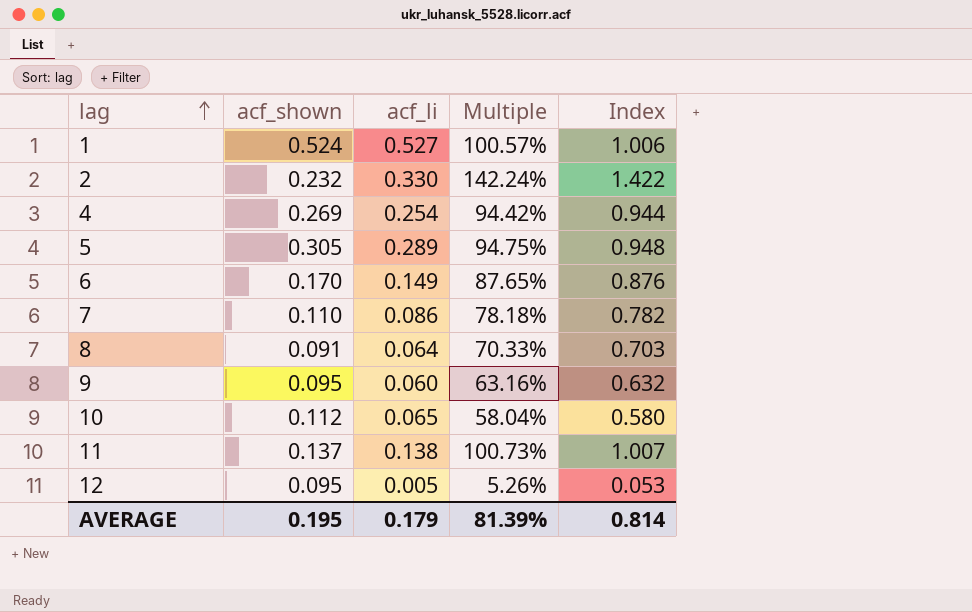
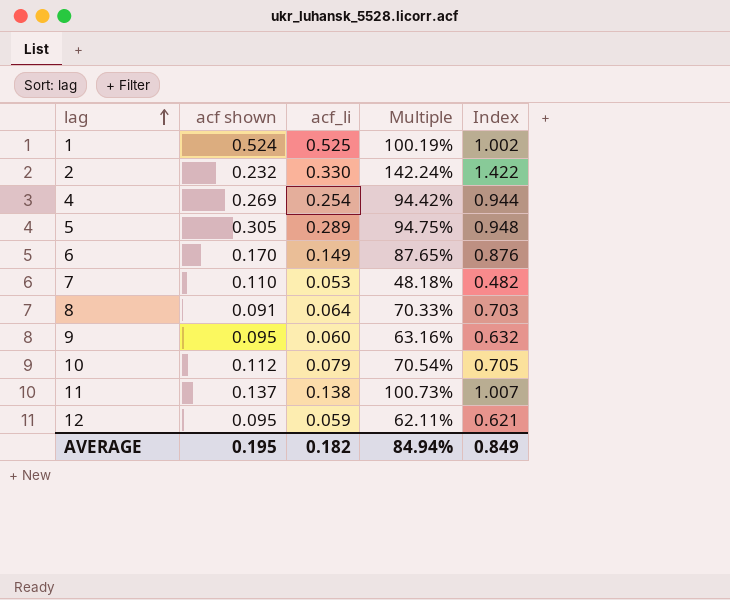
column name: acf_shown -> acf shown
1 | acf_li: 0.527 -> 0.525
1 | Multiple: 100.57% -> 100.19%
1 | Index: 1.006 -> 1.002
7 | acf_li: 0.086 -> 0.053
7 | Multiple: 78.18% -> 48.18%
7 | Index: 0.782 -> 0.482
10 | acf_li: 0.065 -> 0.079
10 | Multiple: 58.04% -> 70.54%
10 | Index: 0.580 -> 0.705
12 | acf_li: 0.005 -> 0.059
12 | Multiple: 5.26% -> 62.11%
12 | Index: 0.053 -> 0.621
AVERAGE | acf_li: 0.179 -> 0.182
AVERAGE | Multiple: 81.39% -> 84.94%
AVERAGE | Index: 0.814 -> 0.849

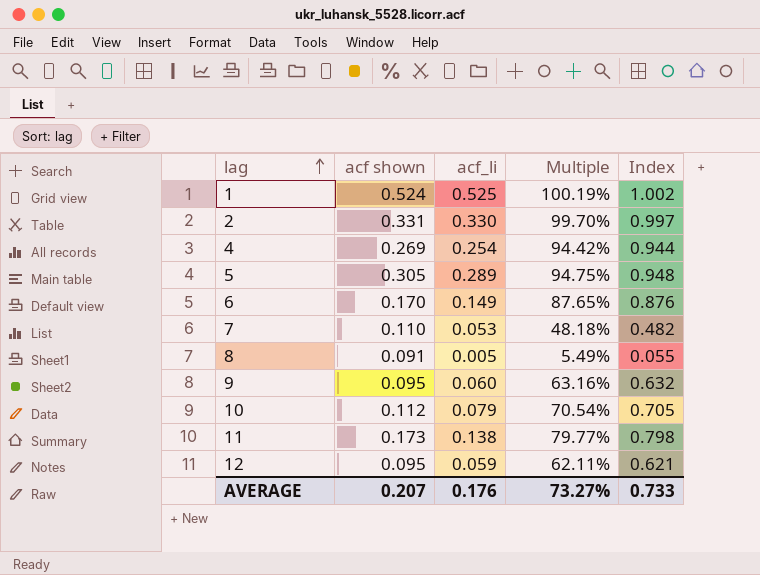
2 | acf shown: 0.232 -> 0.331
2 | Multiple: 142.24% -> 99.70%
2 | Index: 1.422 -> 0.997
8 | acf_li: 0.064 -> 0.005
8 | Multiple: 70.33% -> 5.49%
8 | Index: 0.703 -> 0.055
11 | acf shown: 0.137 -> 0.173
11 | Multiple: 100.73% -> 79.77%
11 | Index: 1.007 -> 0.798
AVERAGE | acf shown: 0.195 -> 0.207
AVERAGE | acf_li: 0.182 -> 0.176
AVERAGE | Multiple: 84.94% -> 73.27%
AVERAGE | Index: 0.849 -> 0.733

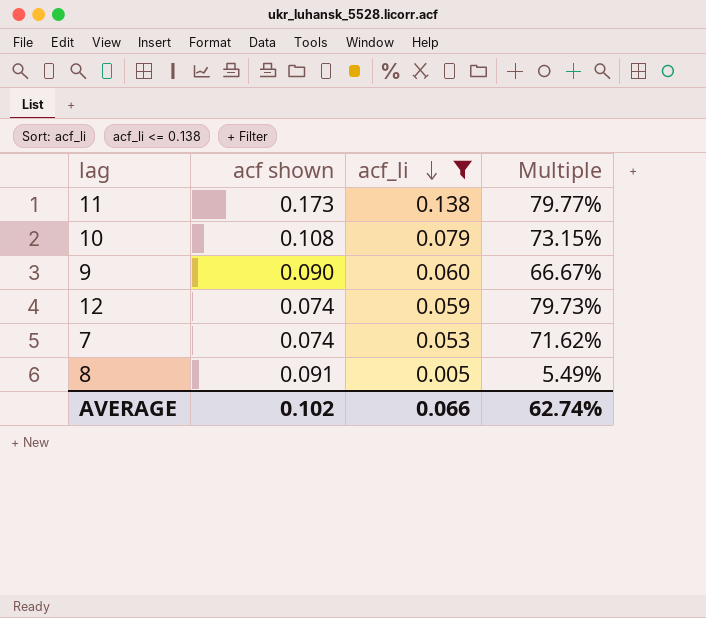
filter: none -> acf_li <= 0.138
row order: lag ascending -> acf_li descending
column Index | formula: [acf_li] / [acf shown] -> none
10 | acf shown: 0.112 -> 0.108
10 | Multiple: 70.54% -> 73.15%
9 | acf shown: 0.095 -> 0.090
9 | Multiple: 63.16% -> 66.67%
12 | acf shown: 0.095 -> 0.074
12 | Multiple: 62.11% -> 79.73%
7 | acf shown: 0.110 -> 0.074
7 | Multiple: 48.18% -> 71.62%
AVERAGE | acf shown: 0.207 -> 0.102
AVERAGE | acf_li: 0.176 -> 0.066
AVERAGE | Multiple: 73.27% -> 62.74%

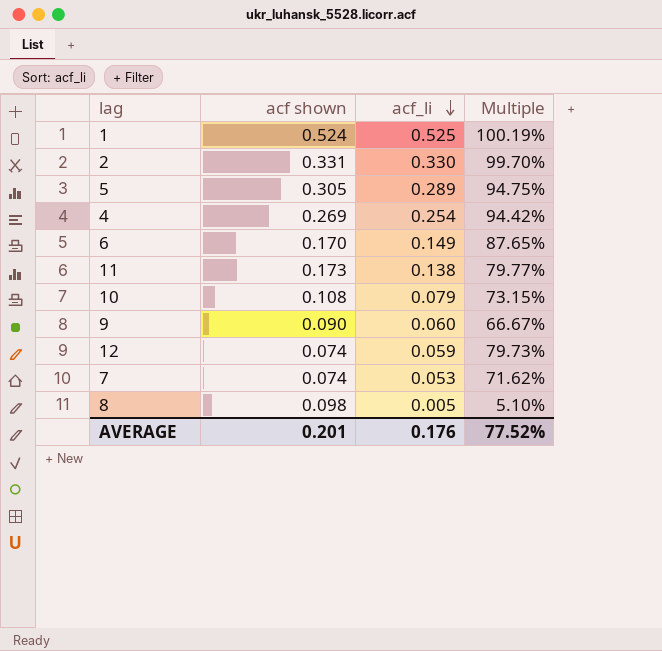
filter: acf_li <= 0.138 -> none
8 | acf shown: 0.091 -> 0.098
8 | Multiple: 5.49% -> 5.10%
AVERAGE | acf shown: 0.102 -> 0.201
AVERAGE | acf_li: 0.066 -> 0.176
AVERAGE | Multiple: 62.74% -> 77.52%

